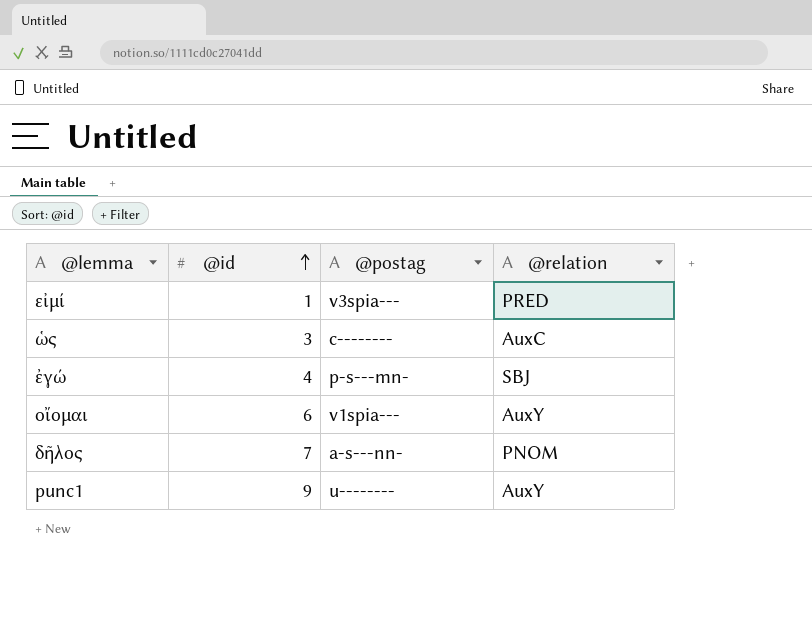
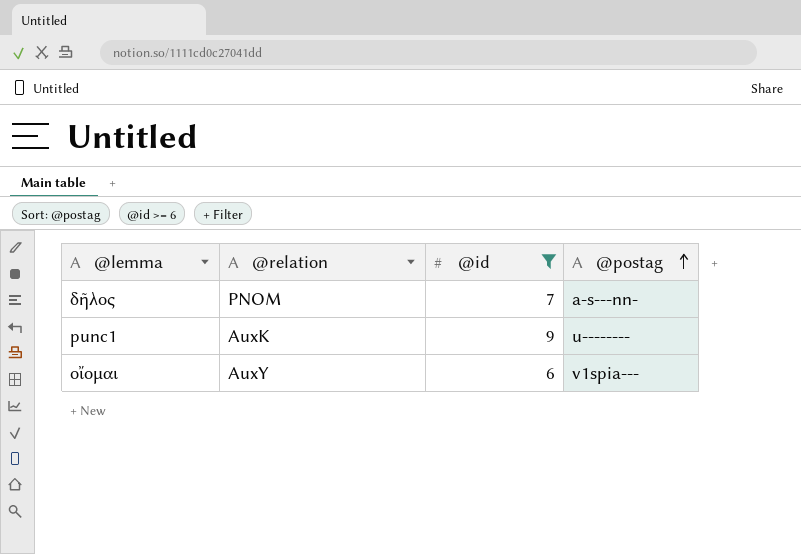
filter: none -> @id >= 6
row order: @id ascending -> @postag ascending
column @relation | position: 4 -> 2
punc1 | @relation: AuxY -> AuxK

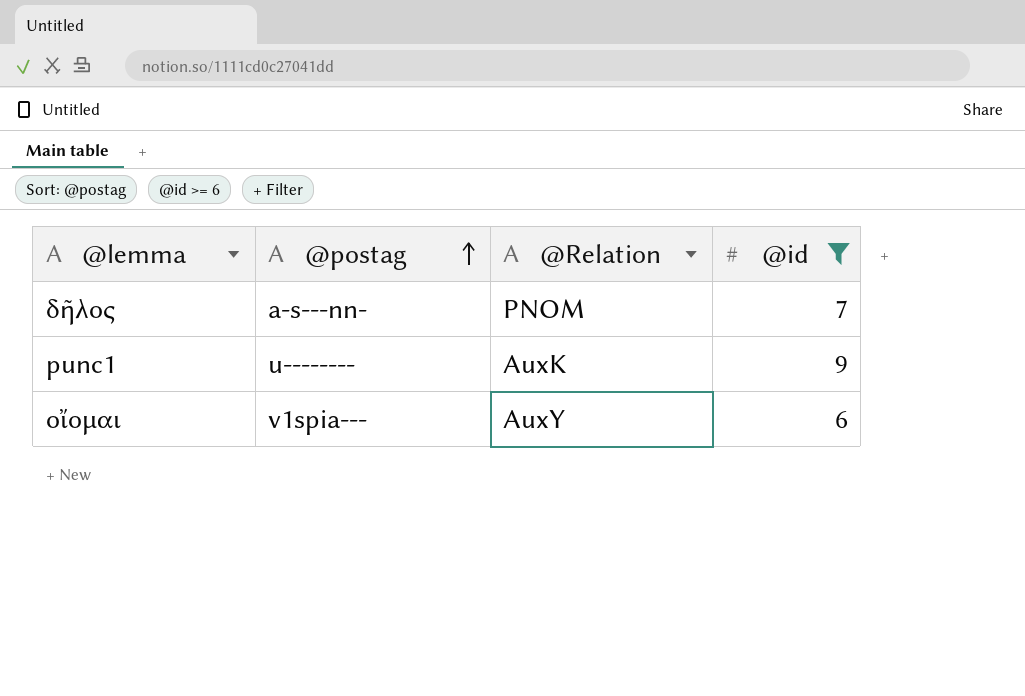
column @postag | position: 4 -> 2
column name: @relation -> @Relation

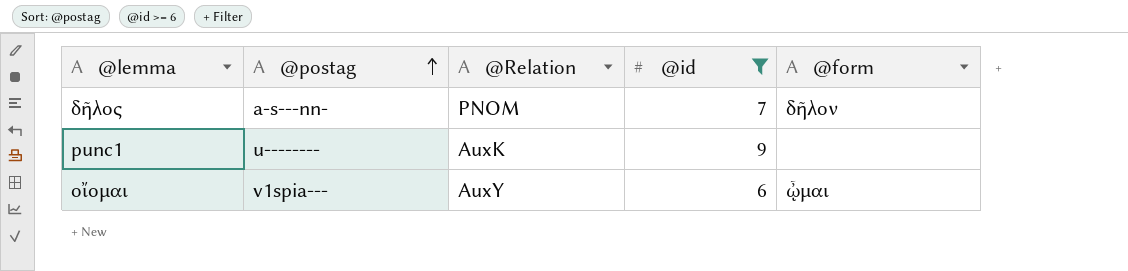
column @form | position: none -> 5

